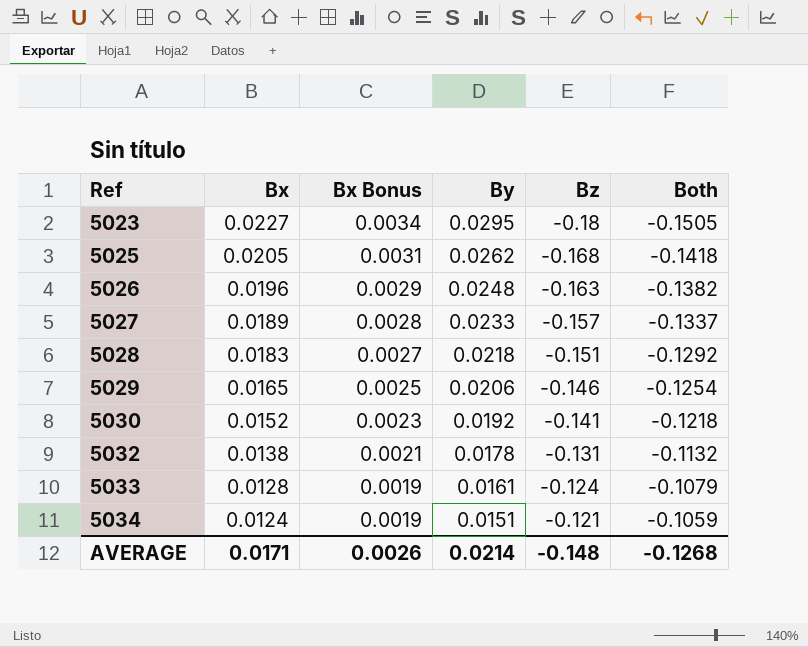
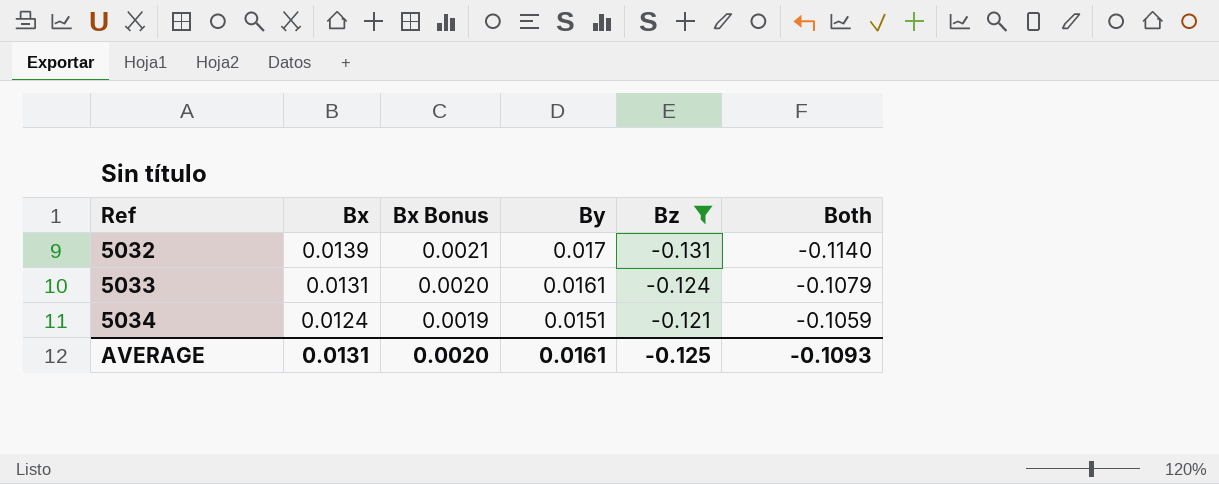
filter: none -> Bz >= -0.131
5032 | Bx: 0.0138 -> 0.0139
5032 | By: 0.0178 -> 0.017
5032 | Both: -0.1132 -> -0.1140
5033 | Bx: 0.0128 -> 0.0131
5033 | Bx Bonus: 0.0019 -> 0.0020
AVERAGE | Bx: 0.0171 -> 0.0131
AVERAGE | Bx Bonus: 0.0026 -> 0.0020
AVERAGE | By: 0.0214 -> 0.0161
AVERAGE | Bz: -0.148 -> -0.125
AVERAGE | Both: -0.1268 -> -0.1093

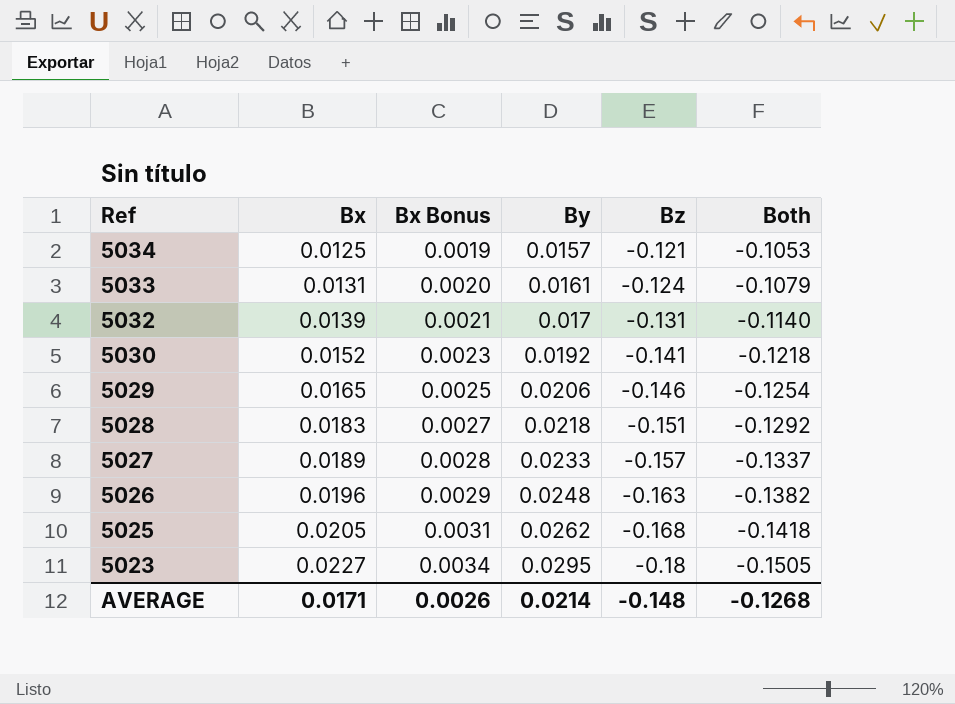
filter: Bz >= -0.131 -> none
row order: Ref ascending -> Ref descending
5034 | Bx: 0.0124 -> 0.0125
5034 | By: 0.0151 -> 0.0157
5034 | Both: -0.1059 -> -0.1053
AVERAGE | Bx: 0.0131 -> 0.0171
AVERAGE | Bx Bonus: 0.0020 -> 0.0026
AVERAGE | By: 0.0161 -> 0.0214
AVERAGE | Bz: -0.125 -> -0.148
AVERAGE | Both: -0.1093 -> -0.1268

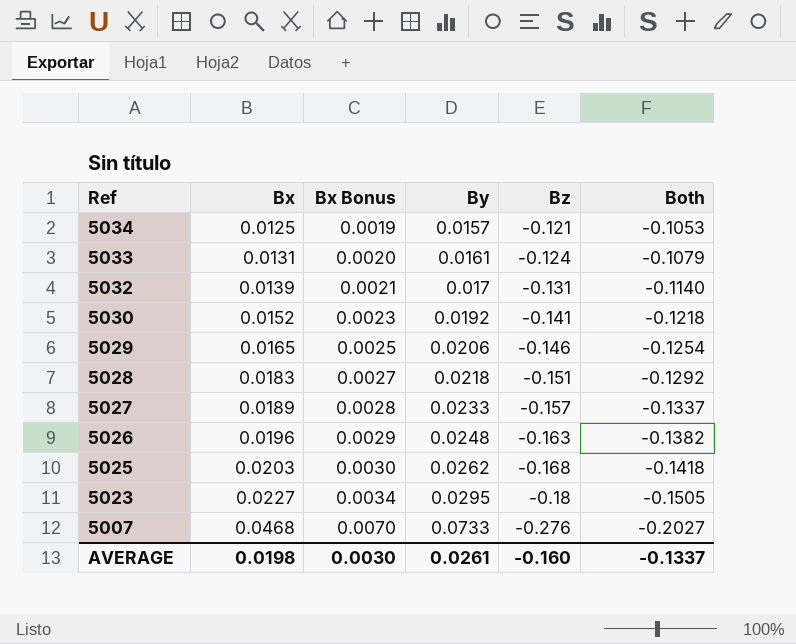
5025 | Bx: 0.0205 -> 0.0203
5025 | Bx Bonus: 0.0031 -> 0.0030
row 5007: none -> 0.0468 | 0.0070 | 0.0733 | -0.276 | -0.2027
AVERAGE | Bx: 0.0171 -> 0.0198
AVERAGE | Bx Bonus: 0.0026 -> 0.0030
AVERAGE | By: 0.0214 -> 0.0261
AVERAGE | Bz: -0.148 -> -0.160
AVERAGE | Both: -0.1268 -> -0.1337

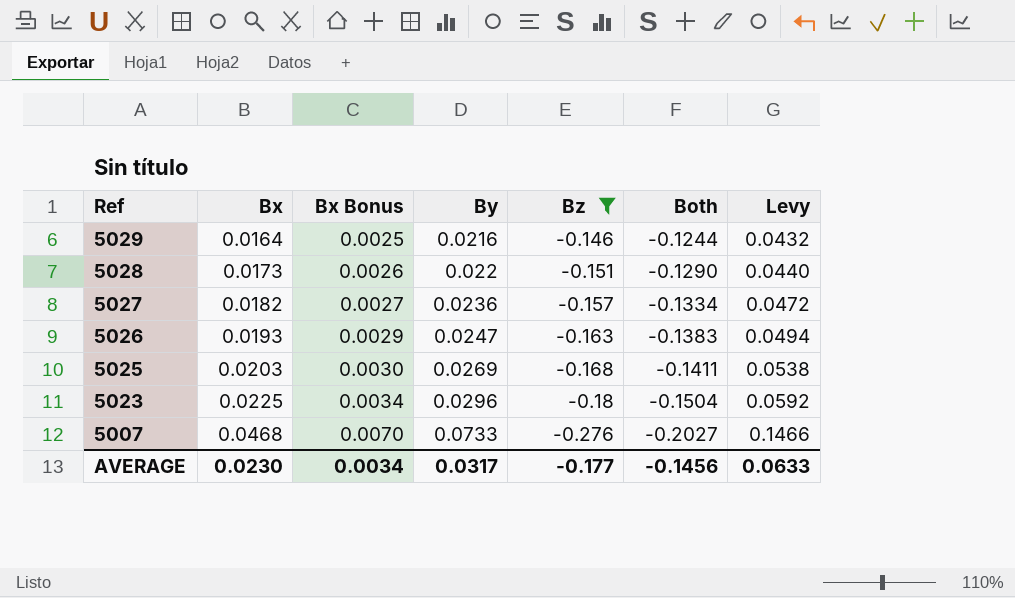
filter: none -> Bz <= -0.146
column Levy | formula: none -> [By] * 2
5029 | Bx: 0.0165 -> 0.0164
5029 | By: 0.0206 -> 0.0216
5029 | Both: -0.1254 -> -0.1244
5028 | Bx: 0.0183 -> 0.0173
5028 | Bx Bonus: 0.0027 -> 0.0026
5028 | By: 0.0218 -> 0.022
5028 | Both: -0.1292 -> -0.1290
5027 | Bx: 0.0189 -> 0.0182
5027 | Bx Bonus: 0.0028 -> 0.0027
5027 | By: 0.0233 -> 0.0236
5027 | Both: -0.1337 -> -0.1334
5026 | Bx: 0.0196 -> 0.0193
5026 | By: 0.0248 -> 0.0247
5026 | Both: -0.1382 -> -0.1383
5025 | By: 0.0262 -> 0.0269
5025 | Both: -0.1418 -> -0.1411
5023 | Bx: 0.0227 -> 0.0225
5023 | By: 0.0295 -> 0.0296
5023 | Both: -0.1505 -> -0.1504
AVERAGE | Bx: 0.0198 -> 0.0230
AVERAGE | Bx Bonus: 0.0030 -> 0.0034
AVERAGE | By: 0.0261 -> 0.0317
AVERAGE | Bz: -0.160 -> -0.177
AVERAGE | Both: -0.1337 -> -0.1456

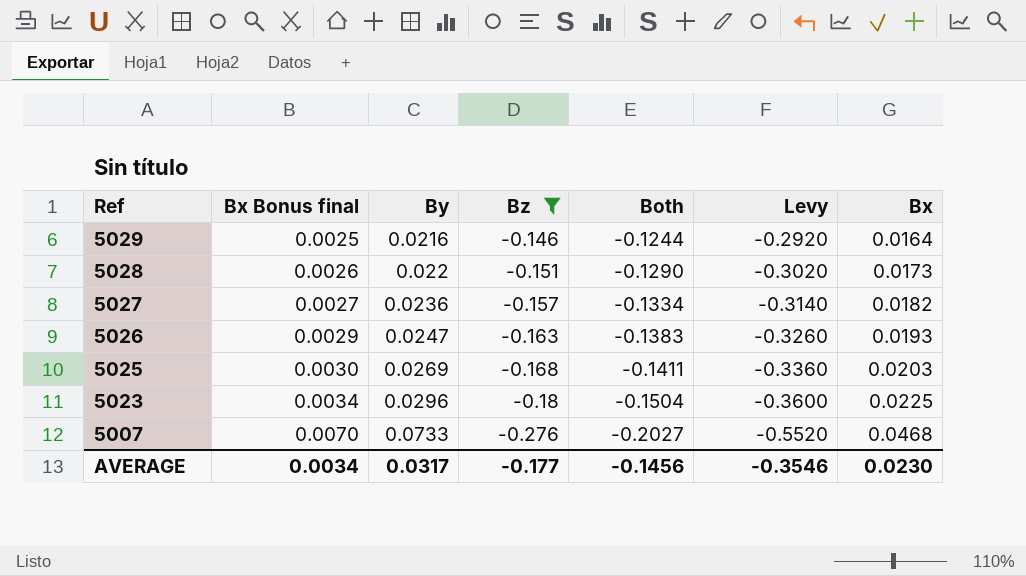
column name: Bx Bonus -> Bx Bonus final
column Levy | formula: [By] * 2 -> [Bz] * 2
column Bx | position: 2 -> 7
AVERAGE | Levy: 0.0633 -> -0.3546

